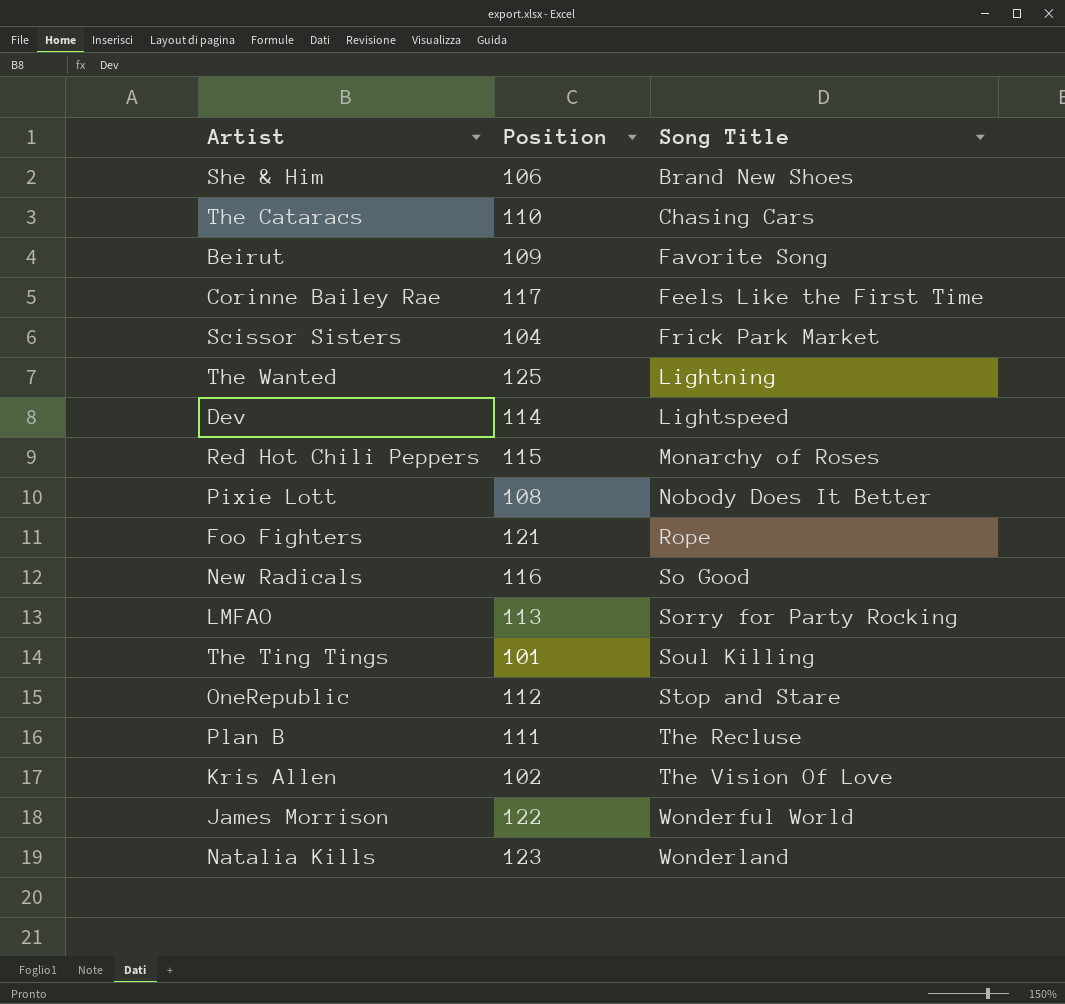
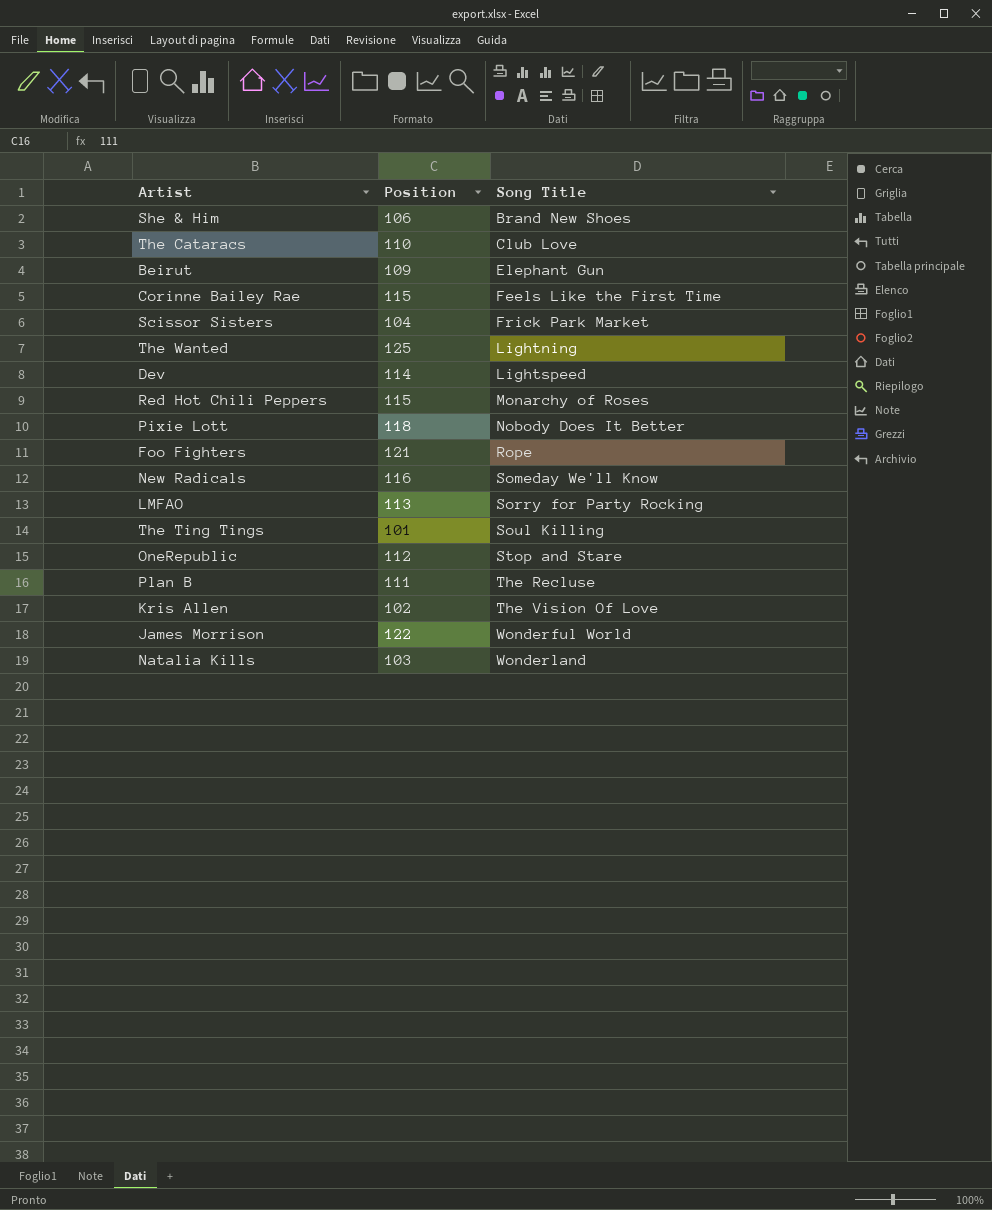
The Cataracs | Song Title: Chasing Cars -> Club Love
Beirut | Song Title: Favorite Song -> Elephant Gun
Corinne Bailey Rae | Position: 117 -> 115
Pixie Lott | Position: 108 -> 118
New Radicals | Song Title: So Good -> Someday We'll Know
Natalia Kills | Position: 123 -> 103

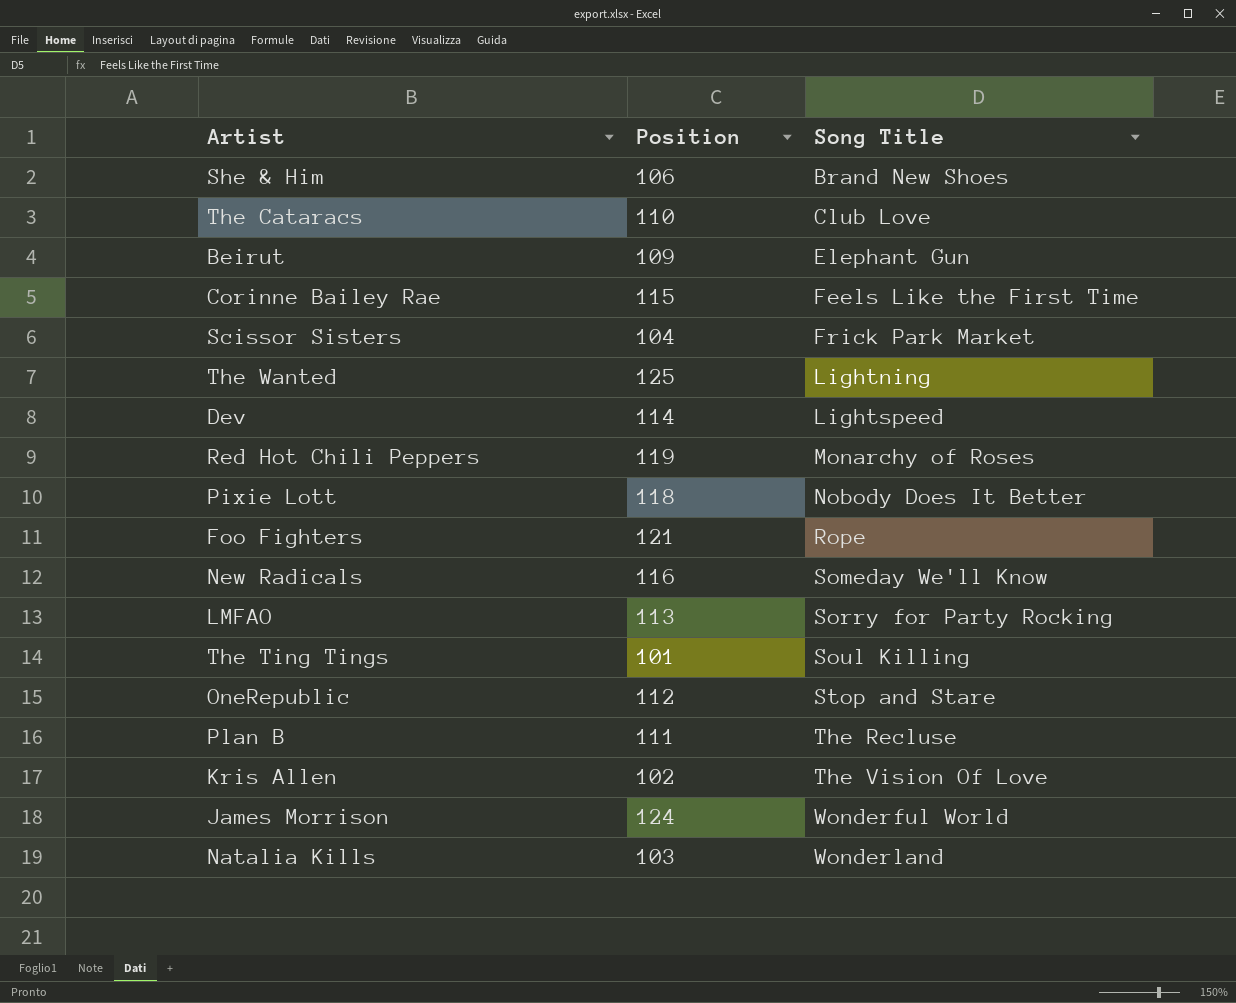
Red Hot Chili Peppers | Position: 115 -> 119
James Morrison | Position: 122 -> 124

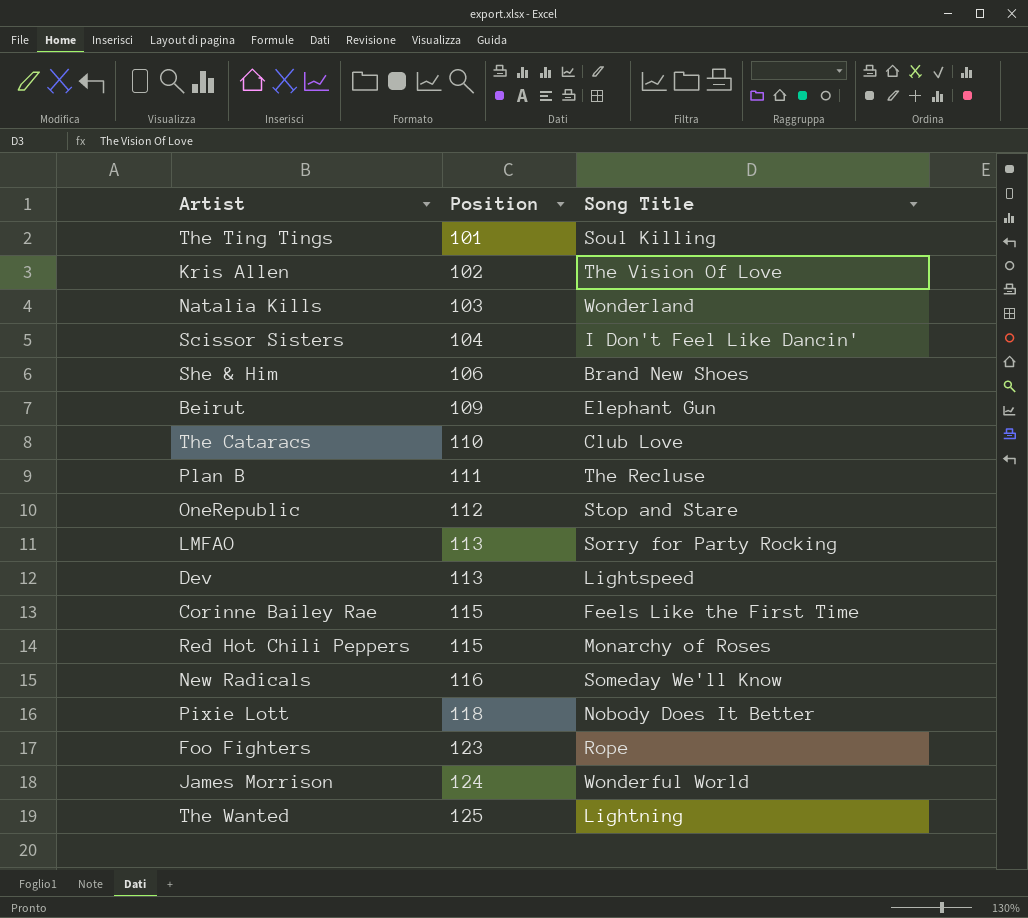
row order: Song Title ascending -> Position ascending
Scissor Sisters | Song Title: Frick Park Market -> I Don't Feel Like Dancin'
Dev | Position: 114 -> 113
Red Hot Chili Peppers | Position: 119 -> 115
Foo Fighters | Position: 121 -> 123

